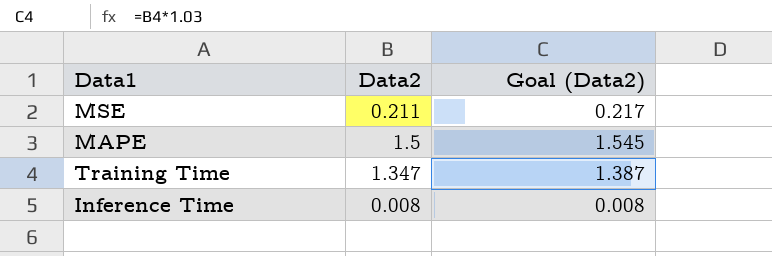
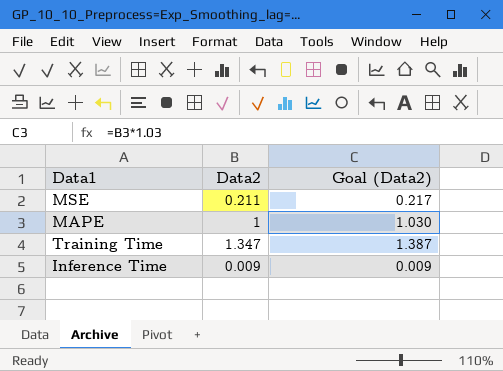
MAPE | Data2: 1.5 -> 1
MAPE | Goal (Data2): 1.545 -> 1.030
Inference Time | Data2: 0.008 -> 0.009
Inference Time | Goal (Data2): 0.008 -> 0.009

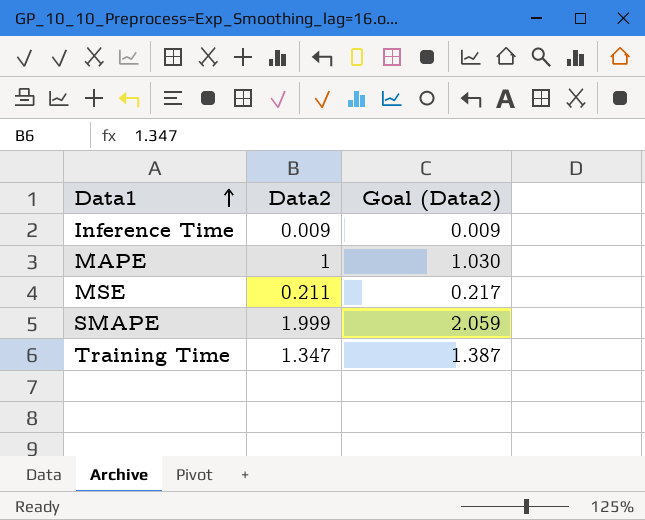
row order: none -> Data1 ascending
row SMAPE: none -> 1.999 | 2.059

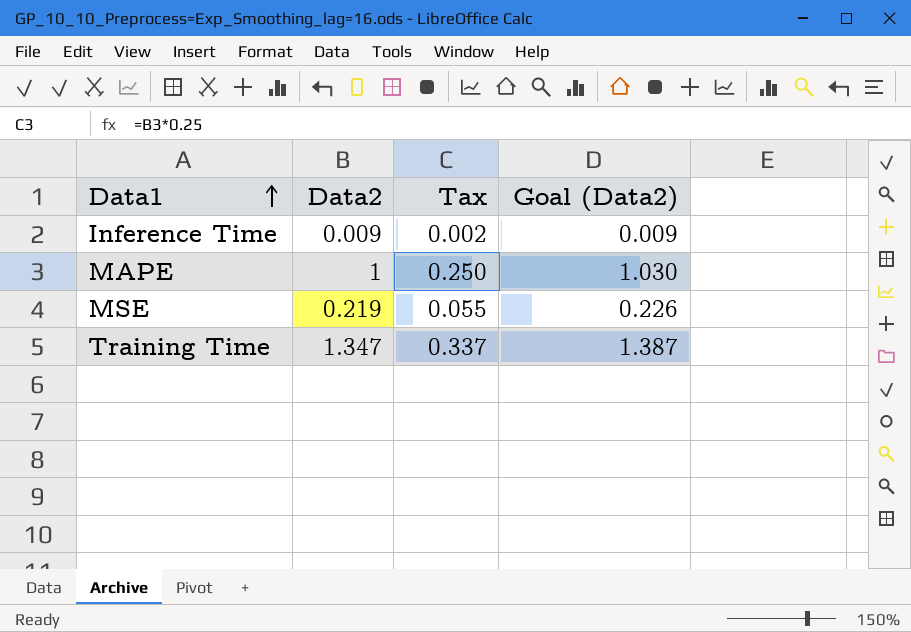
column Tax | formula: none -> [Data2] * 0.25
row SMAPE: 1.999 | 2.059 -> none
MSE | Data2: 0.211 -> 0.219
MSE | Goal (Data2): 0.217 -> 0.226

